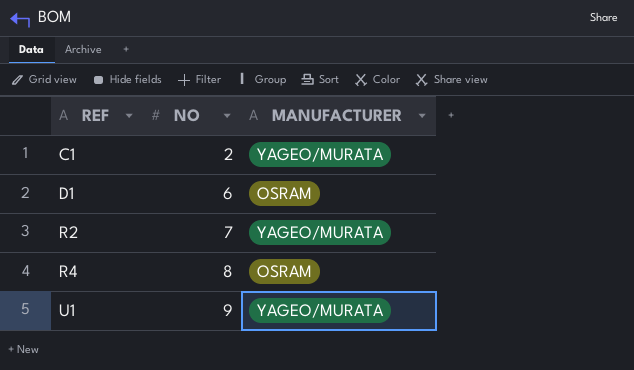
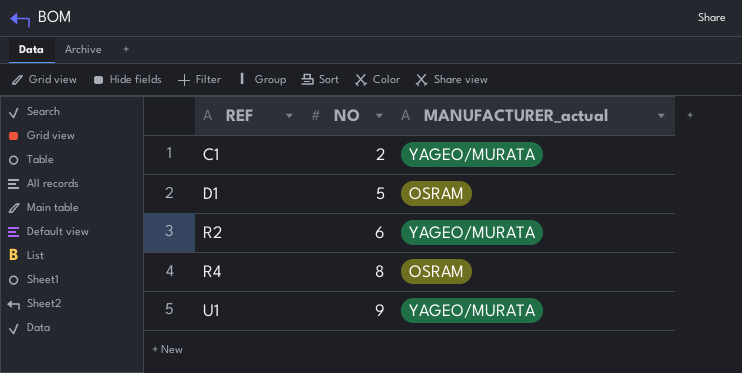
column name: MANUFACTURER -> MANUFACTURER_actual
D1 | NO: 6 -> 5
R2 | NO: 7 -> 6

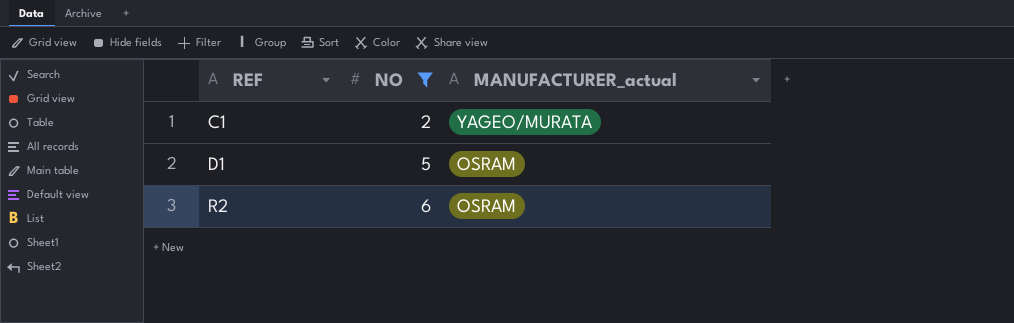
filter: none -> NO <= 6
R2 | MANUFACTURER_actual: YAGEO/MURATA -> OSRAM

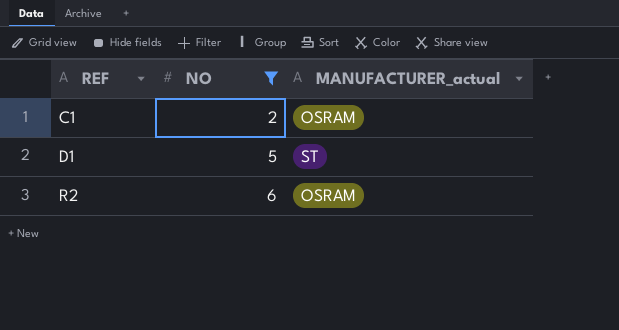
C1 | MANUFACTURER_actual: YAGEO/MURATA -> OSRAM
D1 | MANUFACTURER_actual: OSRAM -> ST

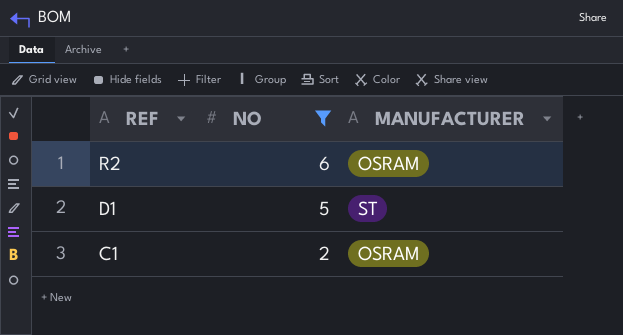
row order: REF ascending -> REF descending
column name: MANUFACTURER_actual -> MANUFACTURER

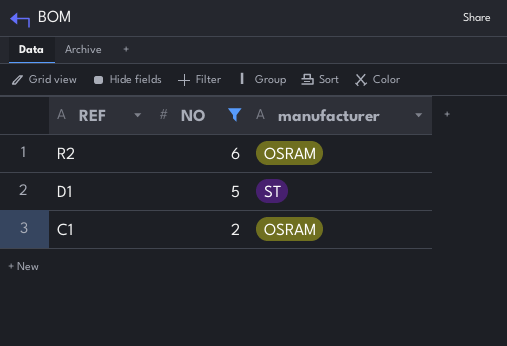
column name: MANUFACTURER -> manufacturer

